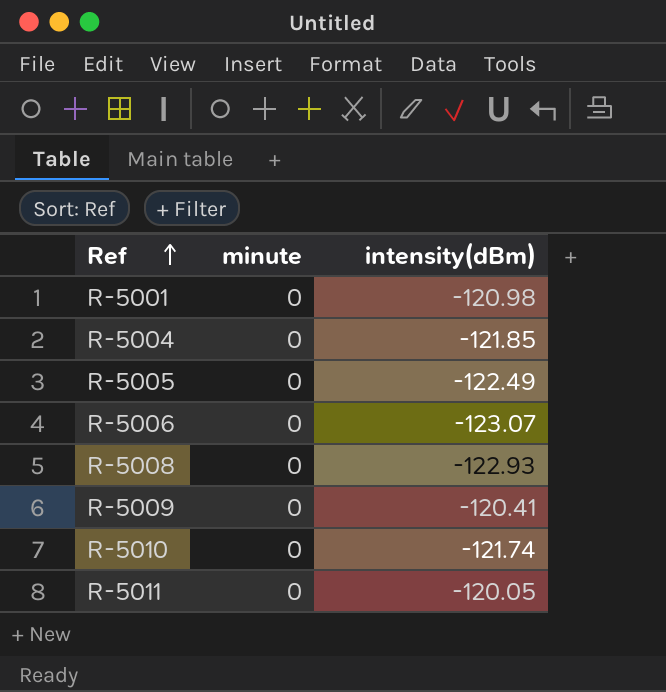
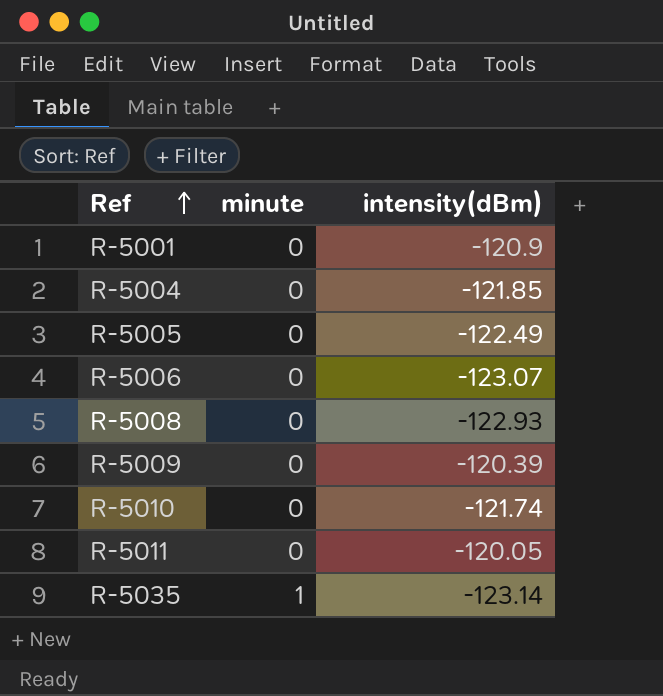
R-5001 | intensity(dBm): -120.98 -> -120.9
R-5009 | intensity(dBm): -120.41 -> -120.39
row R-5035: none -> 1 | -123.14

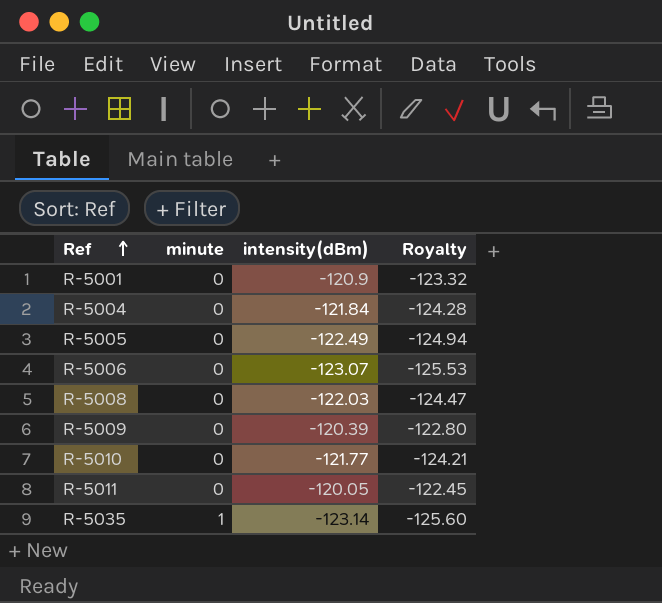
column Royalty | formula: none -> [intensity(dBm)] * 1.02
R-5004 | intensity(dBm): -121.85 -> -121.84
R-5008 | intensity(dBm): -122.93 -> -122.03
R-5010 | intensity(dBm): -121.74 -> -121.77

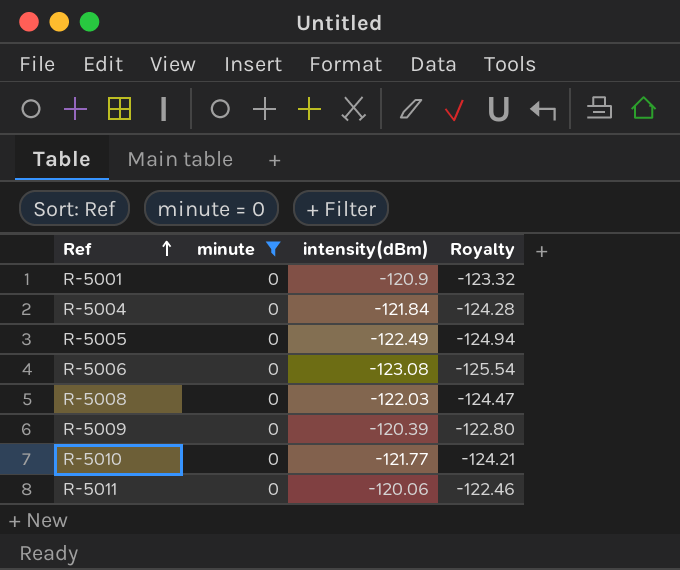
filter: none -> minute = 0
R-5006 | intensity(dBm): -123.07 -> -123.08
R-5006 | Royalty: -125.53 -> -125.54
R-5011 | intensity(dBm): -120.05 -> -120.06
R-5011 | Royalty: -122.45 -> -122.46

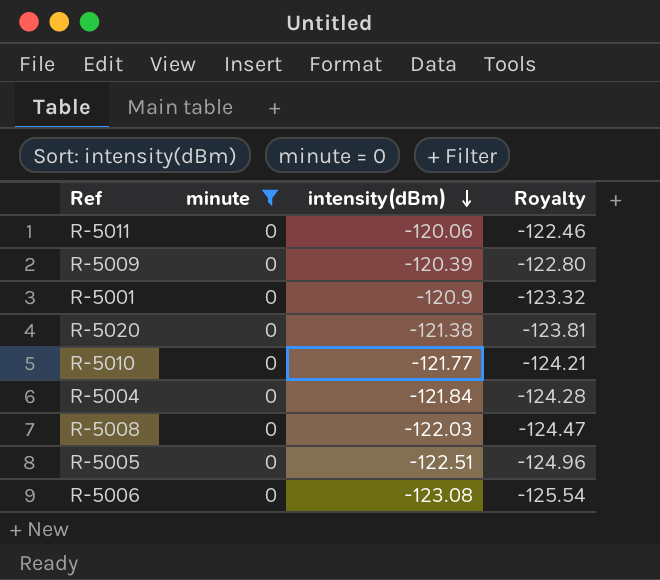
row order: Ref ascending -> intensity(dBm) descending
row R-5020: none -> 0 | -121.38 | -123.81
R-5005 | intensity(dBm): -122.49 -> -122.51
R-5005 | Royalty: -124.94 -> -124.96

